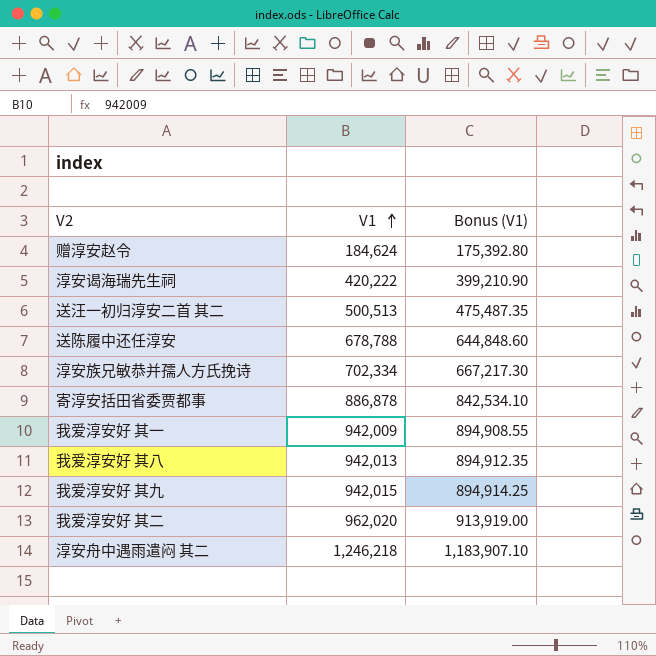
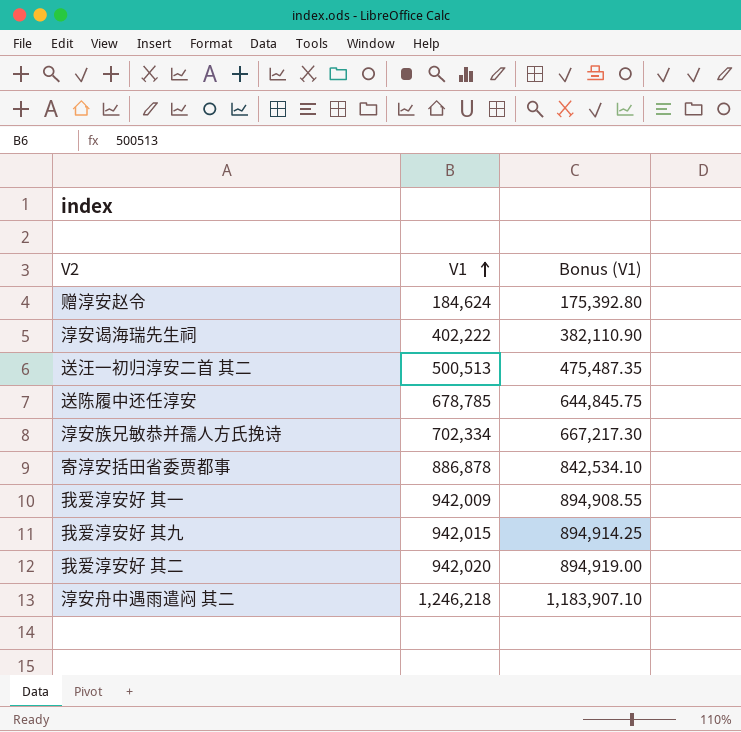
row 我爱淳安好 其八: 942,013 | 894,912.35 -> none
淳安谒海瑞先生祠 | V1: 420,222 -> 402,222
淳安谒海瑞先生祠 | Bonus (V1): 399,210.90 -> 382,110.90
送陈履中还任淳安 | V1: 678,788 -> 678,785
送陈履中还任淳安 | Bonus (V1): 644,848.60 -> 644,845.75
我爱淳安好 其二 | V1: 962,020 -> 942,020
我爱淳安好 其二 | Bonus (V1): 913,919.00 -> 894,919.00

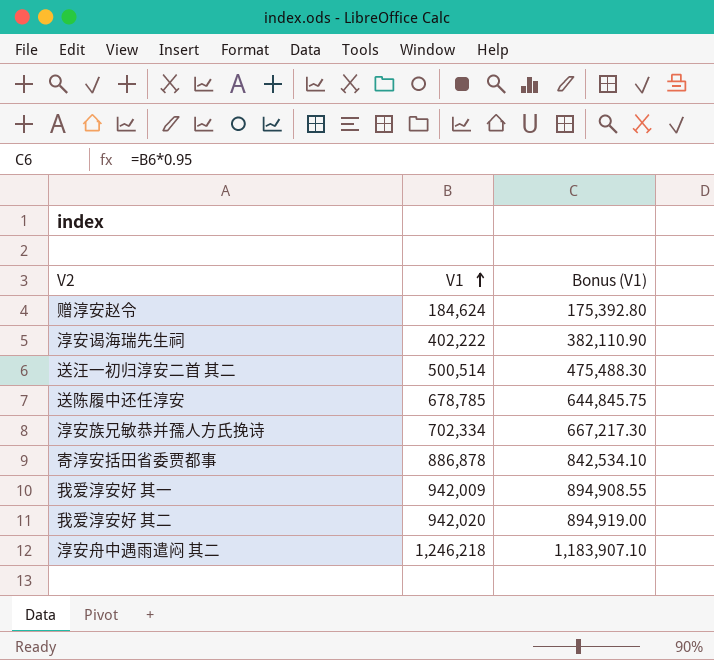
row 我爱淳安好 其九: 942,015 | 894,914.25 -> none
送汪一初归淳安二首 其二 | V1: 500,513 -> 500,514
送汪一初归淳安二首 其二 | Bonus (V1): 475,487.35 -> 475,488.30

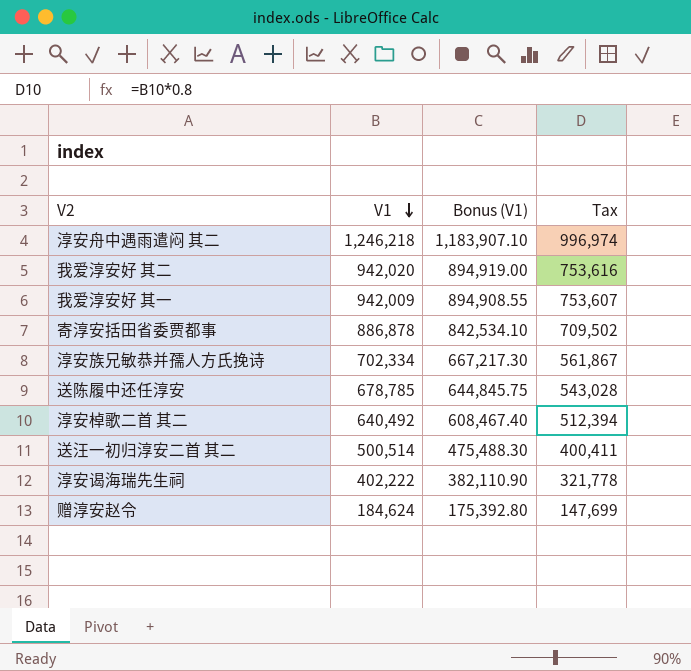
row order: V1 ascending -> V1 descending
column Tax | formula: none -> [V1] * 0.8
row 淳安棹歌二首 其二: none -> 640,492 | 608,467.40 | 512,394

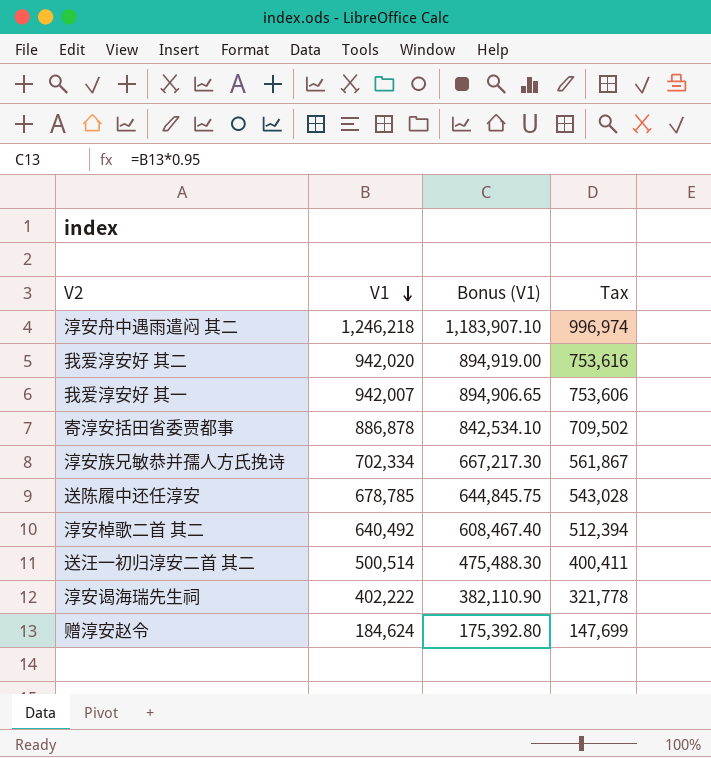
我爱淳安好 其一 | V1: 942,009 -> 942,007
我爱淳安好 其一 | Bonus (V1): 894,908.55 -> 894,906.65
我爱淳安好 其一 | Tax: 753,607 -> 753,606

